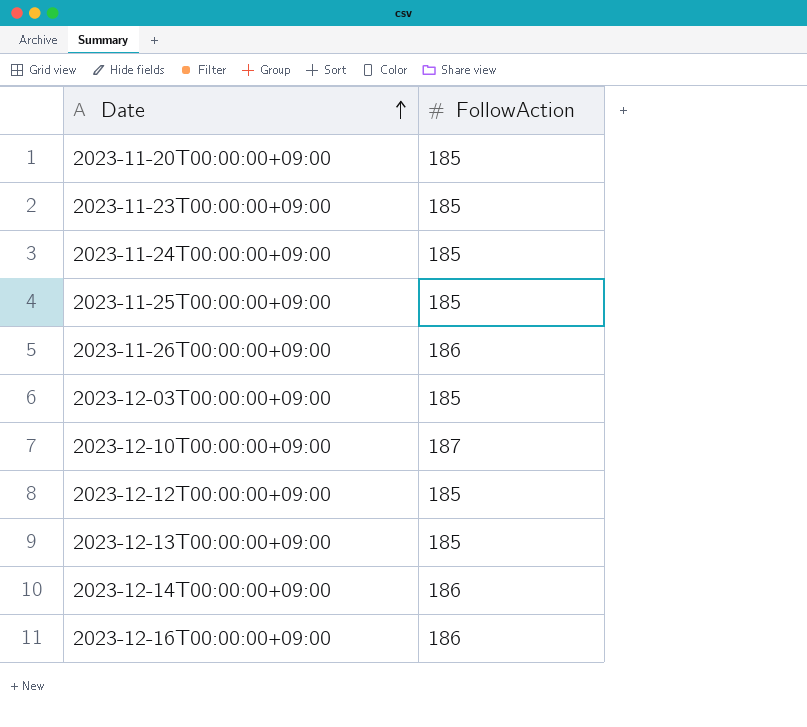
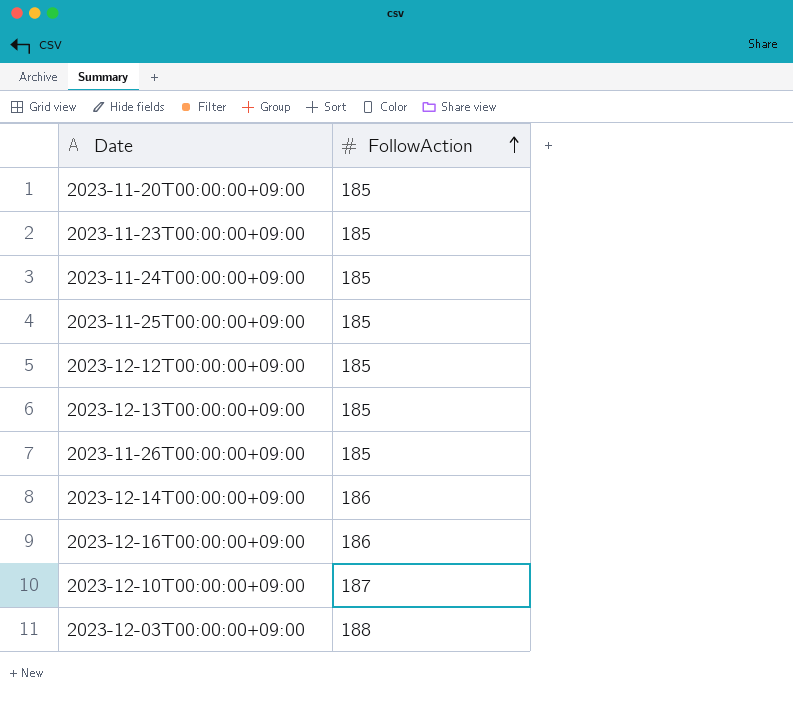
row order: Date ascending -> FollowAction ascending
2023-11-26T00:00:00+09:00 | FollowAction: 186 -> 185
2023-12-03T00:00:00+09:00 | FollowAction: 185 -> 188

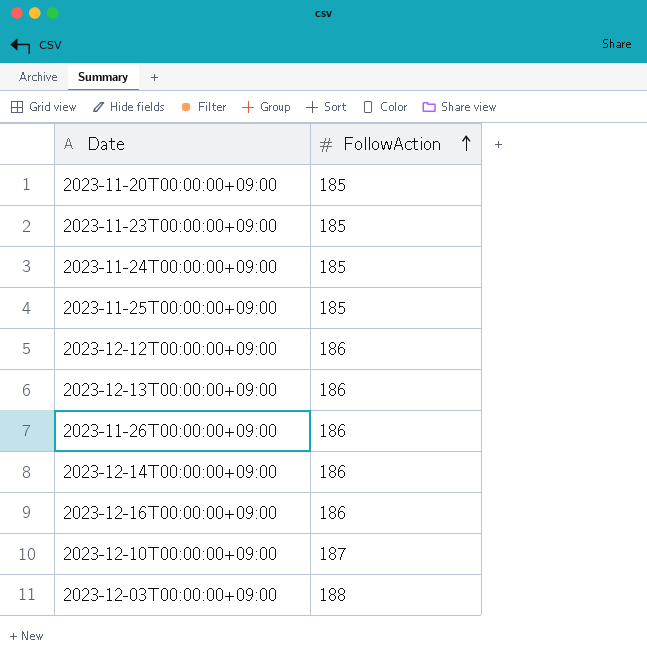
2023-12-12T00:00:00+09:00 | FollowAction: 185 -> 186
2023-12-13T00:00:00+09:00 | FollowAction: 185 -> 186
2023-11-26T00:00:00+09:00 | FollowAction: 185 -> 186

